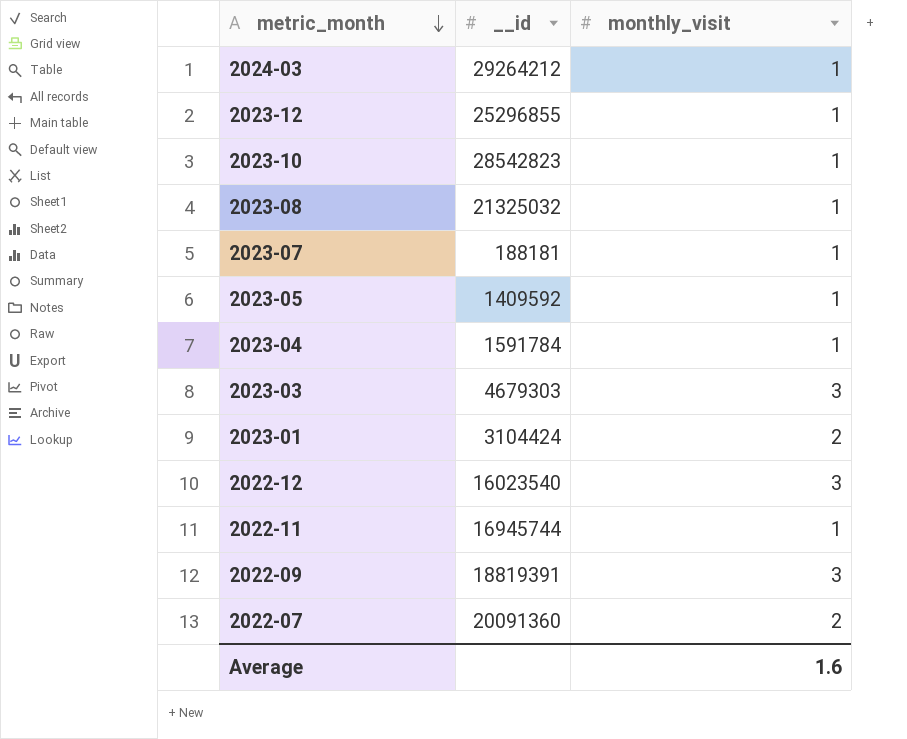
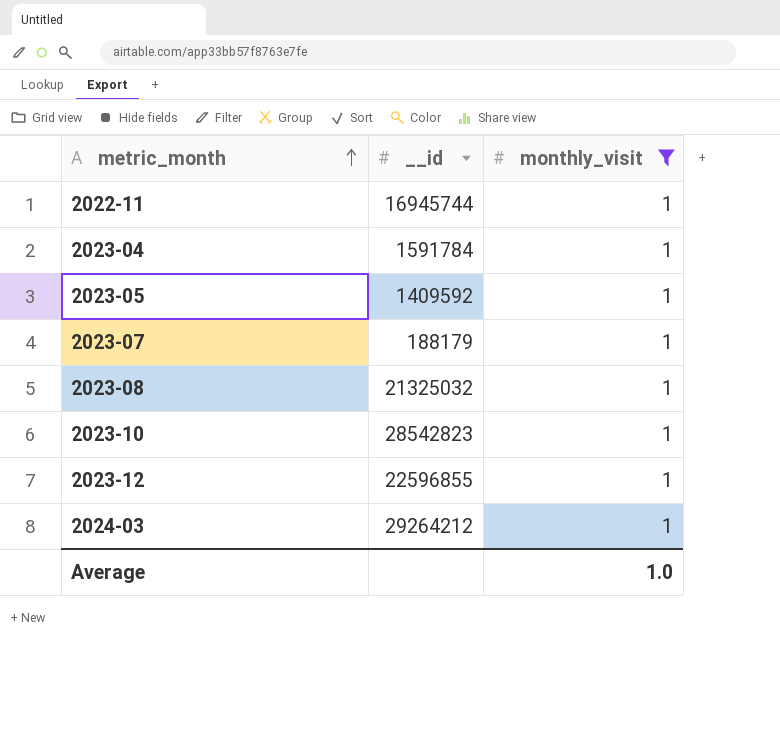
filter: none -> monthly_visit = 1
row order: metric_month descending -> metric_month ascending
2023-07 | __id: 188181 -> 188179
2023-12 | __id: 25296855 -> 22596855
Average | monthly_visit: 1.6 -> 1.0

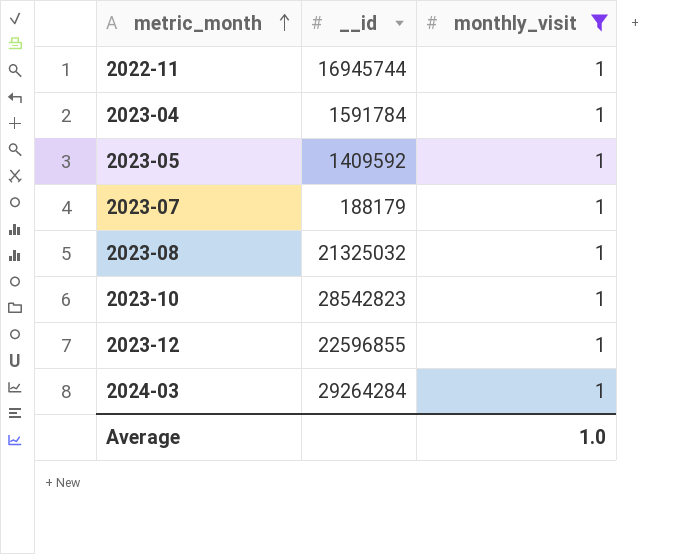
2024-03 | __id: 29264212 -> 29264284

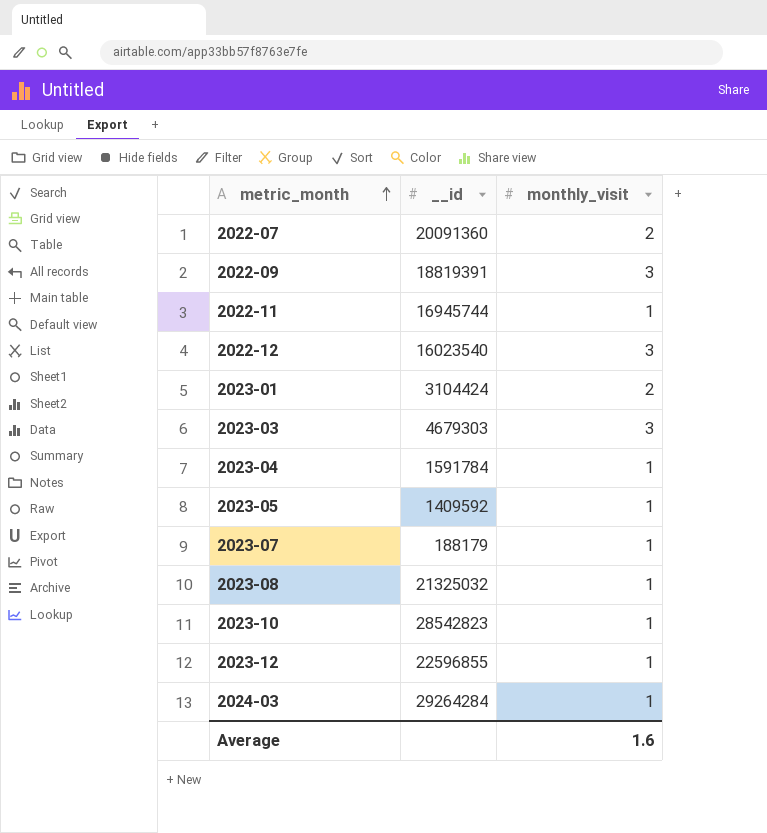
filter: monthly_visit = 1 -> none
Average | monthly_visit: 1.0 -> 1.6

